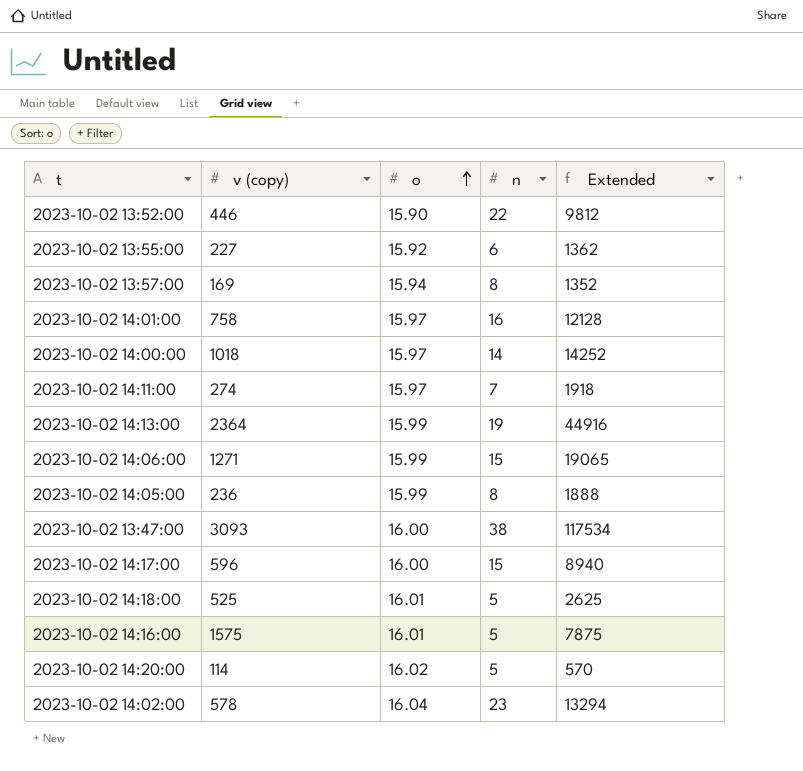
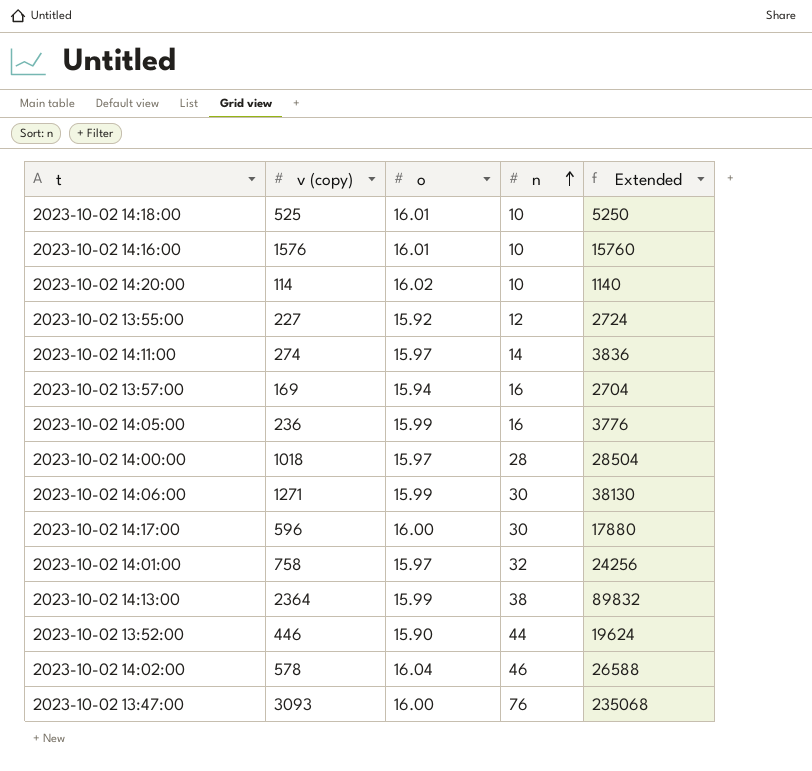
row order: o ascending -> n ascending
2023-10-02 14:18:00 | n: 5 -> 10
2023-10-02 14:18:00 | Extended: 2625 -> 5250
2023-10-02 14:16:00 | v (copy): 1575 -> 1576
2023-10-02 14:16:00 | n: 5 -> 10
2023-10-02 14:16:00 | Extended: 7875 -> 15760
2023-10-02 14:20:00 | n: 5 -> 10
2023-10-02 14:20:00 | Extended: 570 -> 1140
2023-10-02 13:55:00 | n: 6 -> 12
2023-10-02 13:55:00 | Extended: 1362 -> 2724
2023-10-02 14:11:00 | n: 7 -> 14
2023-10-02 14:11:00 | Extended: 1918 -> 3836
2023-10-02 13:57:00 | n: 8 -> 16
2023-10-02 13:57:00 | Extended: 1352 -> 2704
2023-10-02 14:05:00 | n: 8 -> 16
2023-10-02 14:05:00 | Extended: 1888 -> 3776
2023-10-02 14:00:00 | n: 14 -> 28
2023-10-02 14:00:00 | Extended: 14252 -> 28504
2023-10-02 14:06:00 | n: 15 -> 30
2023-10-02 14:06:00 | Extended: 19065 -> 38130
2023-10-02 14:17:00 | n: 15 -> 30
2023-10-02 14:17:00 | Extended: 8940 -> 17880
2023-10-02 14:01:00 | n: 16 -> 32
2023-10-02 14:01:00 | Extended: 12128 -> 24256
2023-10-02 14:13:00 | n: 19 -> 38
2023-10-02 14:13:00 | Extended: 44916 -> 89832
2023-10-02 13:52:00 | n: 22 -> 44
2023-10-02 13:52:00 | Extended: 9812 -> 19624
2023-10-02 14:02:00 | n: 23 -> 46
2023-10-02 14:02:00 | Extended: 13294 -> 26588
2023-10-02 13:47:00 | n: 38 -> 76
2023-10-02 13:47:00 | Extended: 117534 -> 235068

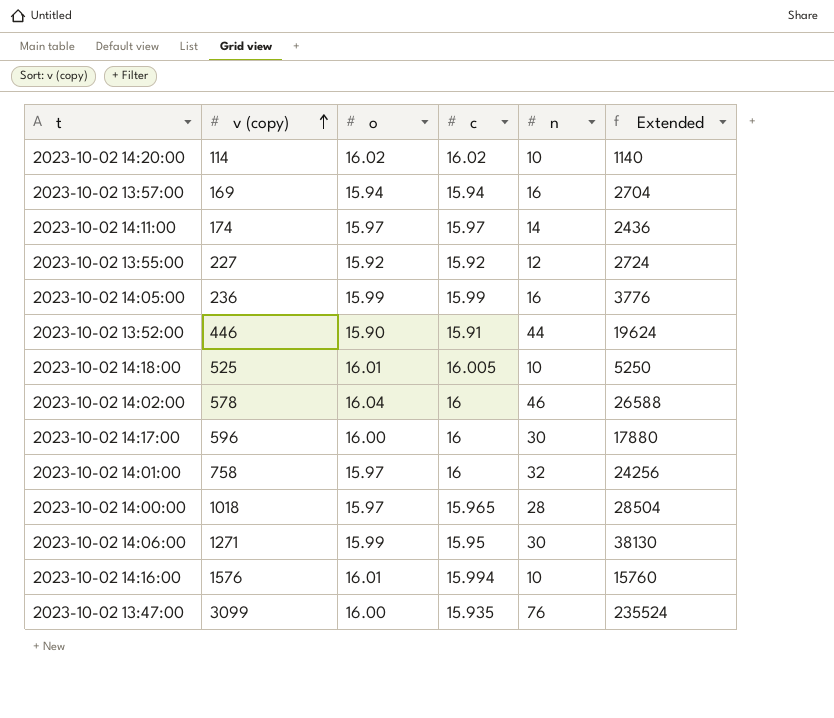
row order: n ascending -> v (copy) ascending
column c | position: none -> 4
row 2023-10-02 14:13:00: 2364 | 15.99 | 38 | 89832 -> none
2023-10-02 14:11:00 | v (copy): 274 -> 174
2023-10-02 14:11:00 | Extended: 3836 -> 2436
2023-10-02 13:47:00 | v (copy): 3093 -> 3099
2023-10-02 13:47:00 | Extended: 235068 -> 235524

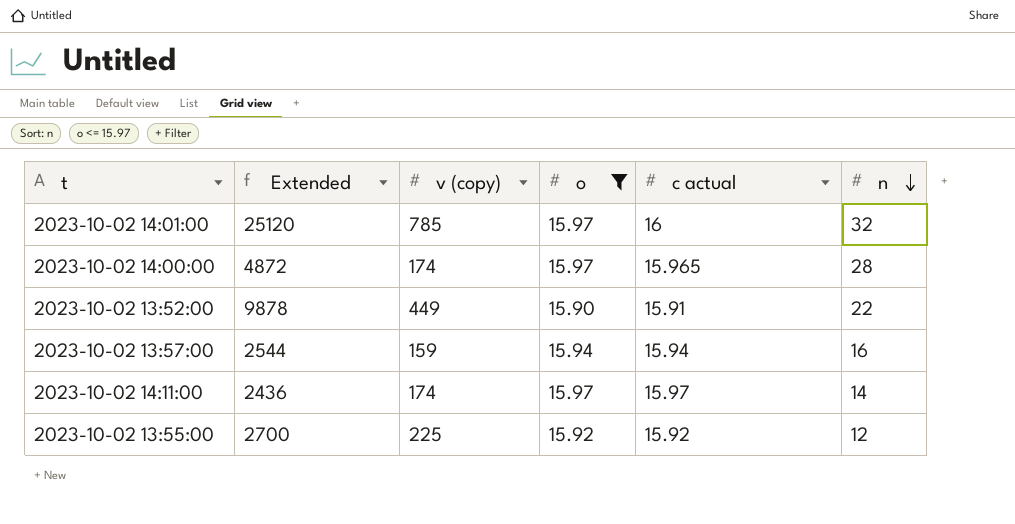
filter: none -> o <= 15.97
row order: v (copy) ascending -> n descending
column Extended | position: 6 -> 2
column name: c -> c actual
2023-10-02 14:01:00 | Extended: 24256 -> 25120
2023-10-02 14:01:00 | v (copy): 758 -> 785
2023-10-02 14:00:00 | Extended: 28504 -> 4872
2023-10-02 14:00:00 | v (copy): 1018 -> 174
2023-10-02 13:52:00 | Extended: 19624 -> 9878
2023-10-02 13:52:00 | v (copy): 446 -> 449
2023-10-02 13:52:00 | n: 44 -> 22
2023-10-02 13:57:00 | Extended: 2704 -> 2544
2023-10-02 13:57:00 | v (copy): 169 -> 159
2023-10-02 13:55:00 | Extended: 2724 -> 2700
2023-10-02 13:55:00 | v (copy): 227 -> 225

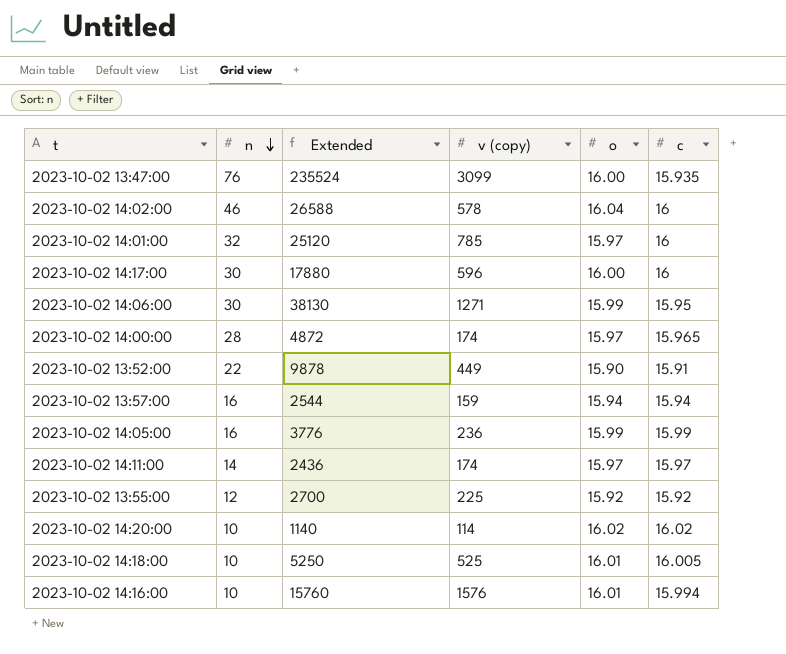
filter: o <= 15.97 -> none
column n | position: 6 -> 2
column name: c actual -> c

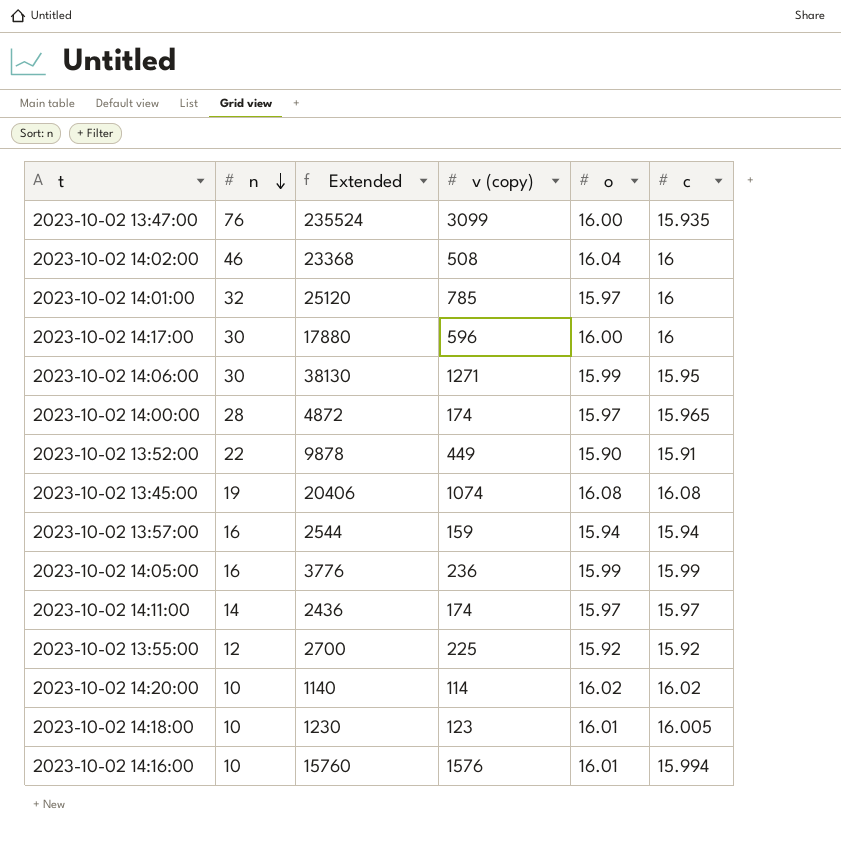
2023-10-02 14:02:00 | Extended: 26588 -> 23368
2023-10-02 14:02:00 | v (copy): 578 -> 508
row 2023-10-02 13:45:00: none -> 19 | 20406 | 1074 | 16.08 | 16.08
2023-10-02 14:18:00 | Extended: 5250 -> 1230
2023-10-02 14:18:00 | v (copy): 525 -> 123

